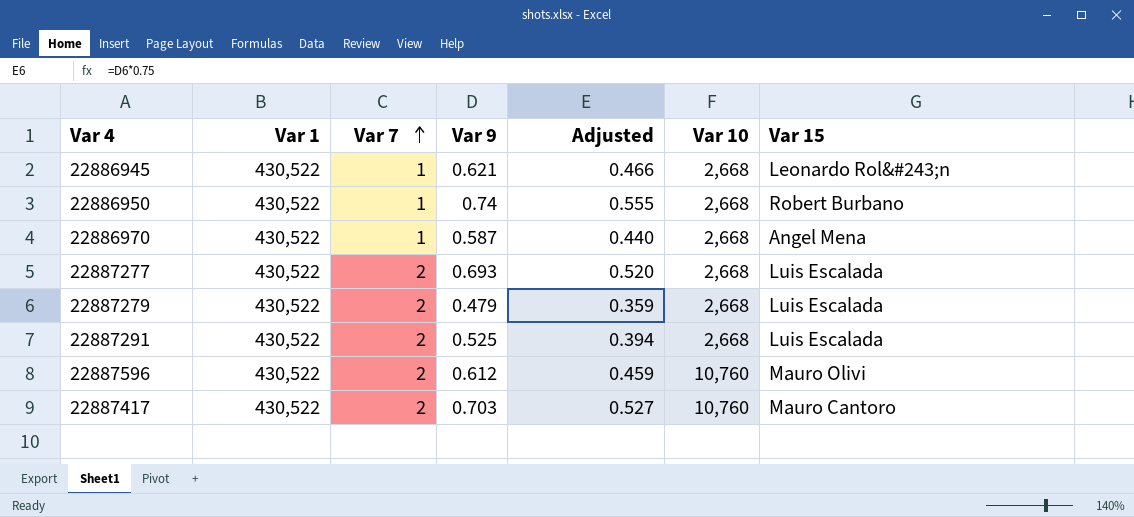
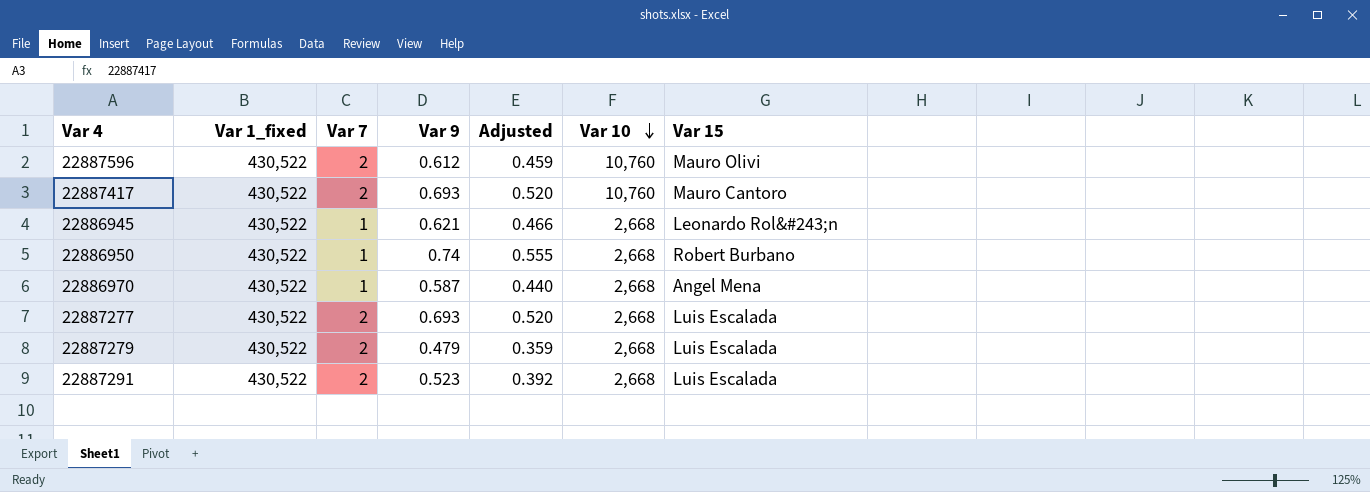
row order: Var 7 ascending -> Var 10 descending
column name: Var 1 -> Var 1_fixed
22887417 | Var 9: 0.703 -> 0.693
22887417 | Adjusted: 0.527 -> 0.520
22887291 | Var 9: 0.525 -> 0.523
22887291 | Adjusted: 0.394 -> 0.392

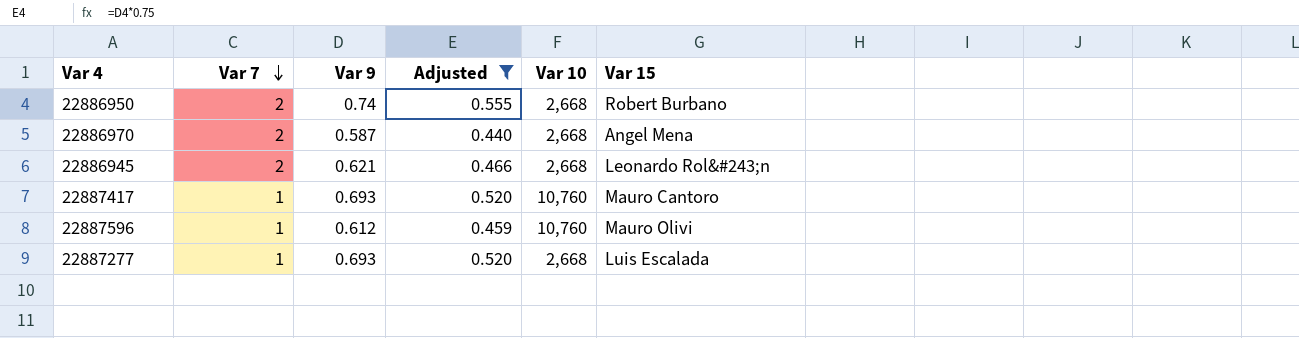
filter: none -> Adjusted >= 0.440
row order: Var 10 descending -> Var 7 descending
column Var 1_fixed | position: 2 -> none
22886950 | Var 7: 1 -> 2
22886970 | Var 7: 1 -> 2
22886945 | Var 7: 1 -> 2
22887417 | Var 7: 2 -> 1
22887596 | Var 7: 2 -> 1
22887277 | Var 7: 2 -> 1

